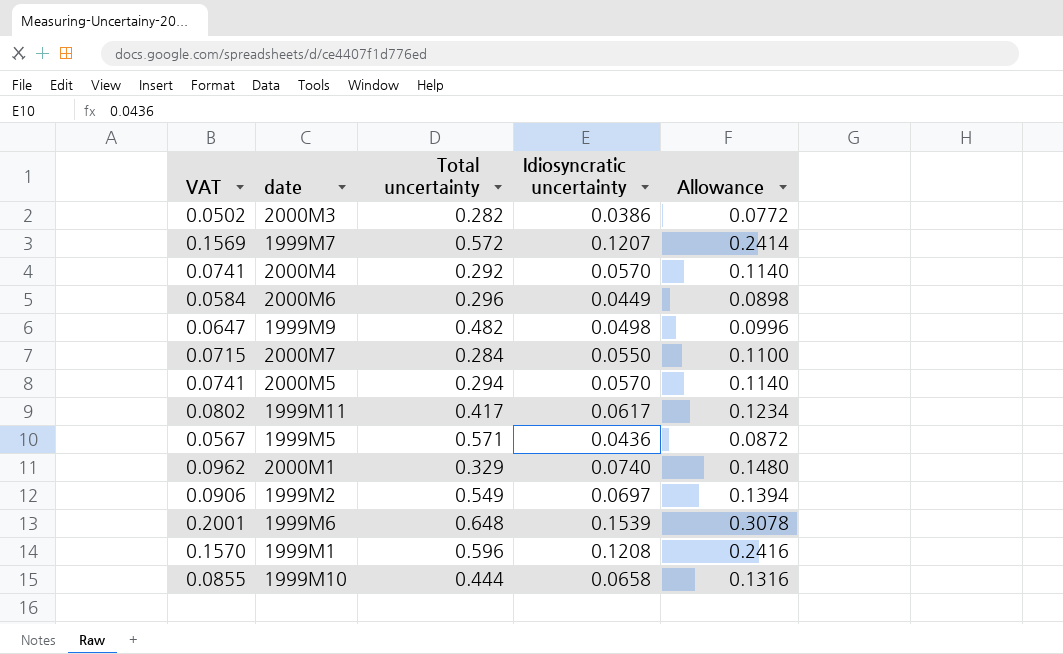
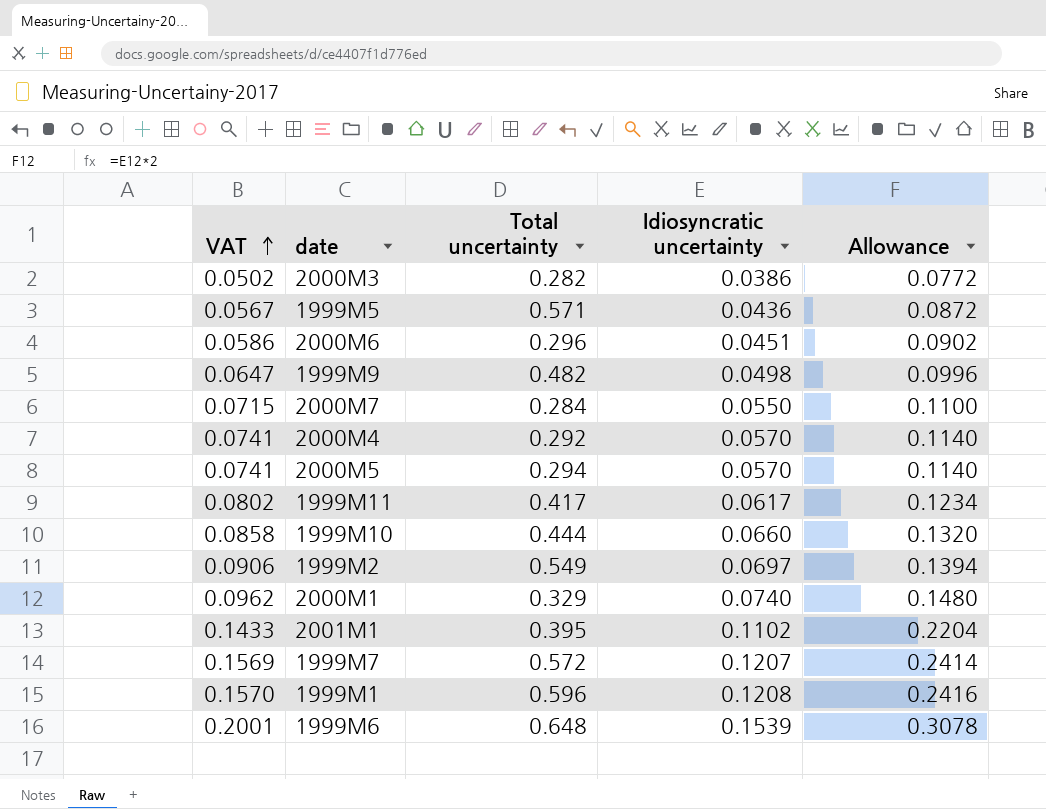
row order: none -> VAT ascending
2000M6 | VAT: 0.0584 -> 0.0586
2000M6 | Idiosyncratic uncertainty: 0.0449 -> 0.0451
2000M6 | Allowance: 0.0898 -> 0.0902
1999M10 | VAT: 0.0855 -> 0.0858
1999M10 | Idiosyncratic uncertainty: 0.0658 -> 0.0660
1999M10 | Allowance: 0.1316 -> 0.1320
row 2001M1: none -> 0.1433 | 0.395 | 0.1102 | 0.2204

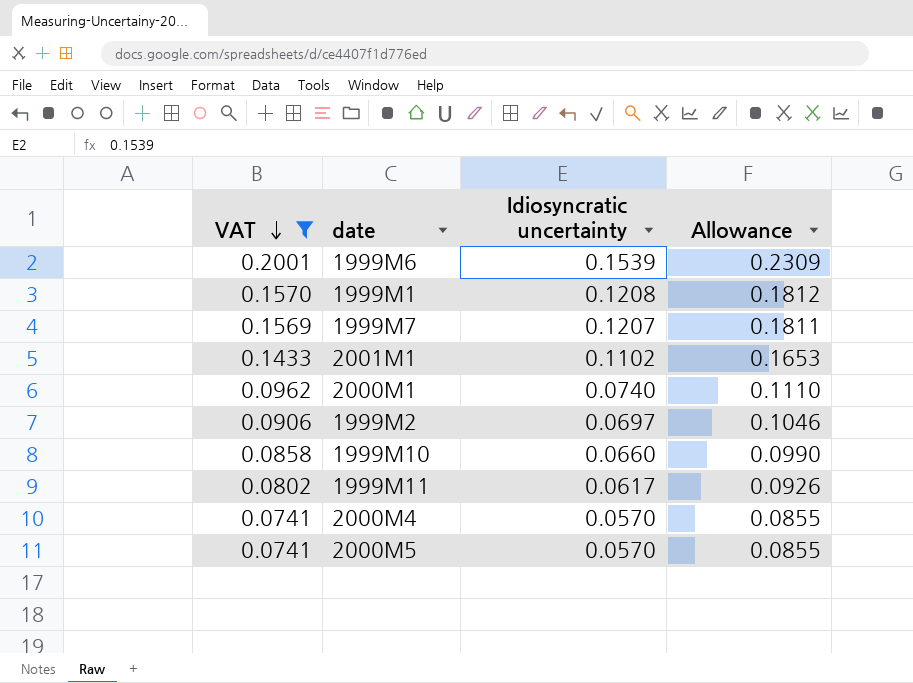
filter: none -> VAT >= 0.0741
row order: VAT ascending -> VAT descending
column Total uncertainty | position: 3 -> none
column Allowance | formula: [Idiosyncratic uncertainty] * 2 -> [Idiosyncratic uncertainty] * 1.5

